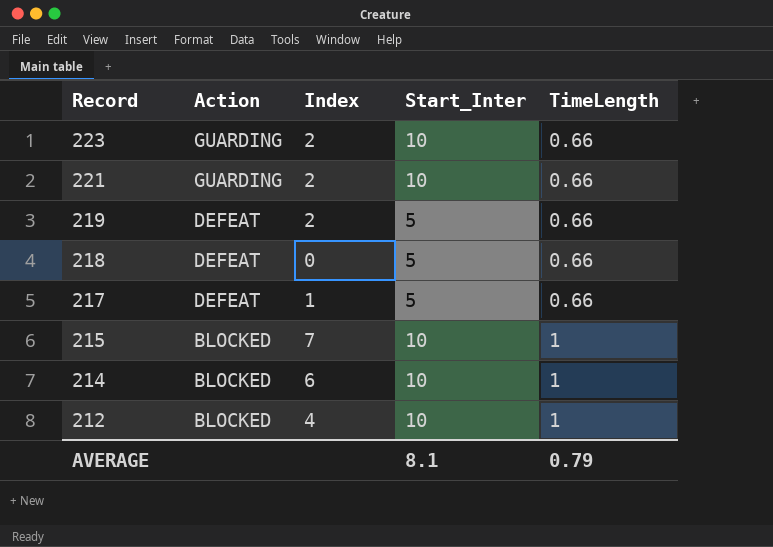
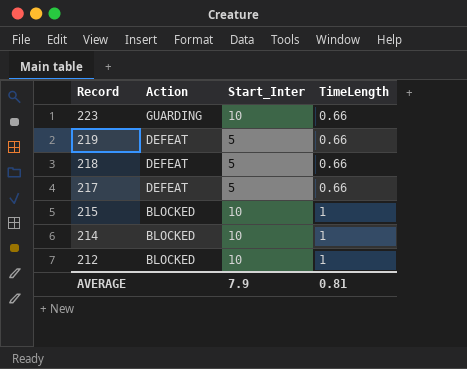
column Index | position: 3 -> none
row 221: GUARDING | 2 | 10 | 0.66 -> none
AVERAGE | Start_Inter: 8.1 -> 7.9
AVERAGE | TimeLength: 0.79 -> 0.81

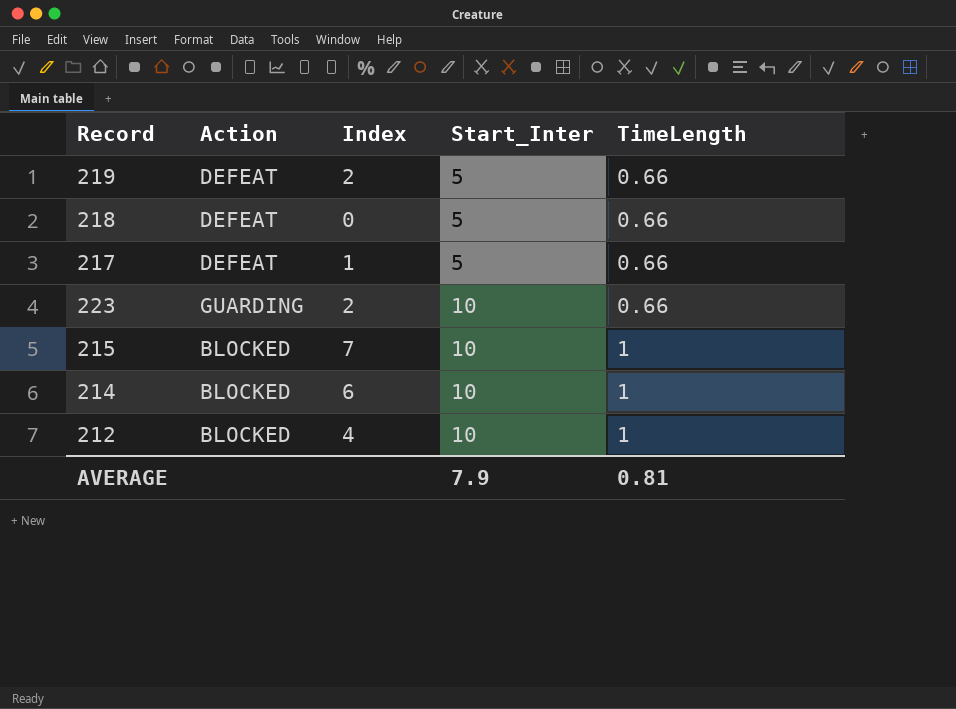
row order: Record descending -> Start_Inter ascending
column Index | position: none -> 3

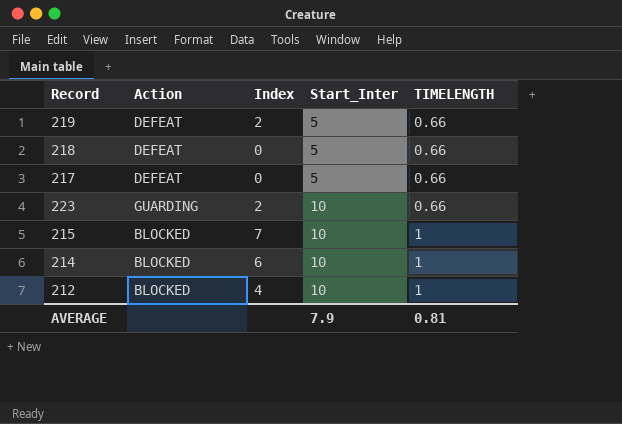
column name: TimeLength -> TIMELENGTH
217 | Index: 1 -> 0

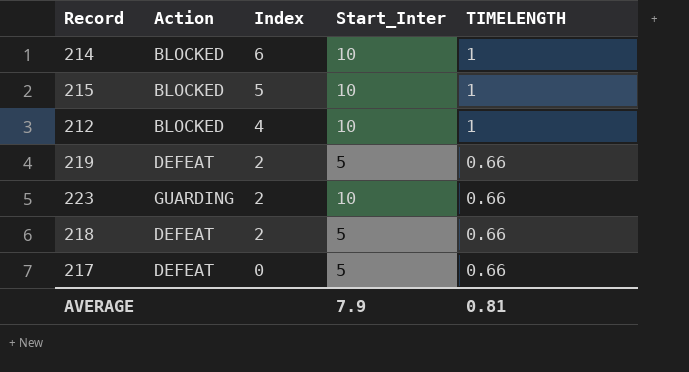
row order: Start_Inter ascending -> Index descending
215 | Index: 7 -> 5
218 | Index: 0 -> 2

